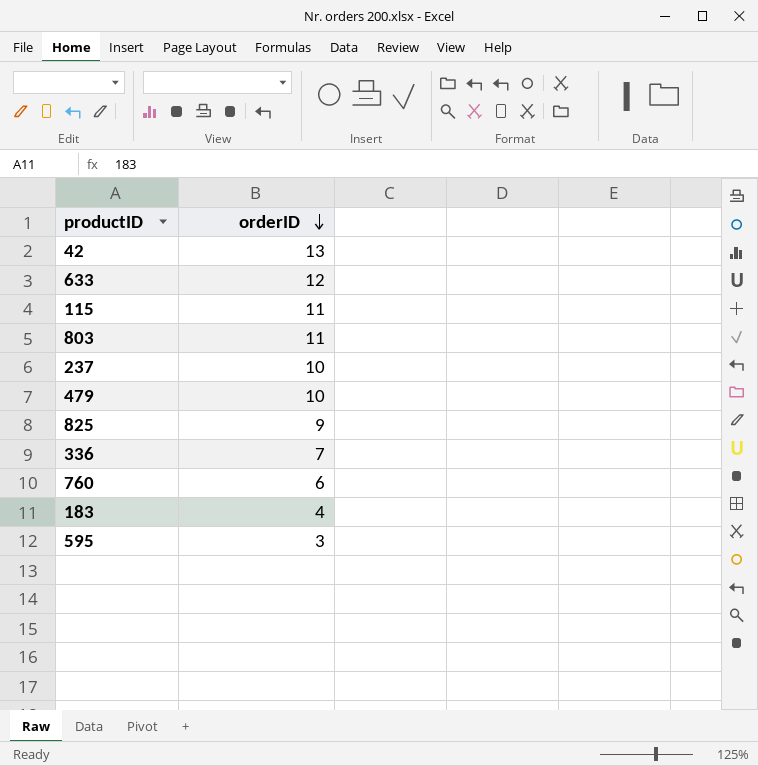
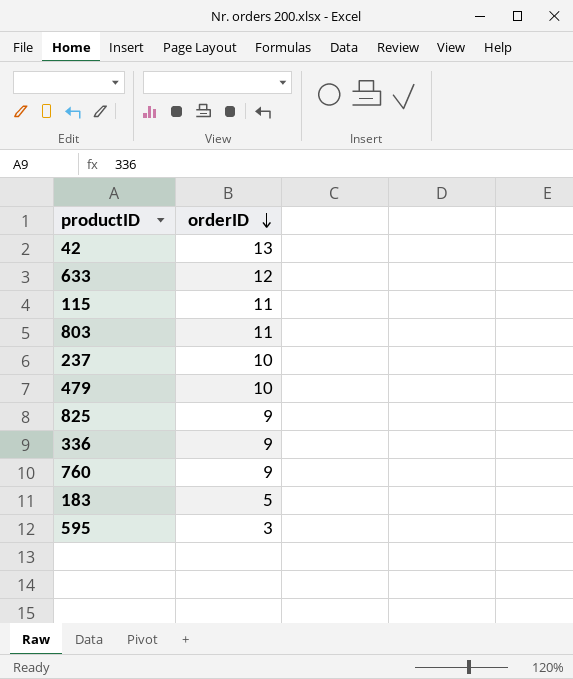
336 | orderID: 7 -> 9
760 | orderID: 6 -> 9
183 | orderID: 4 -> 5

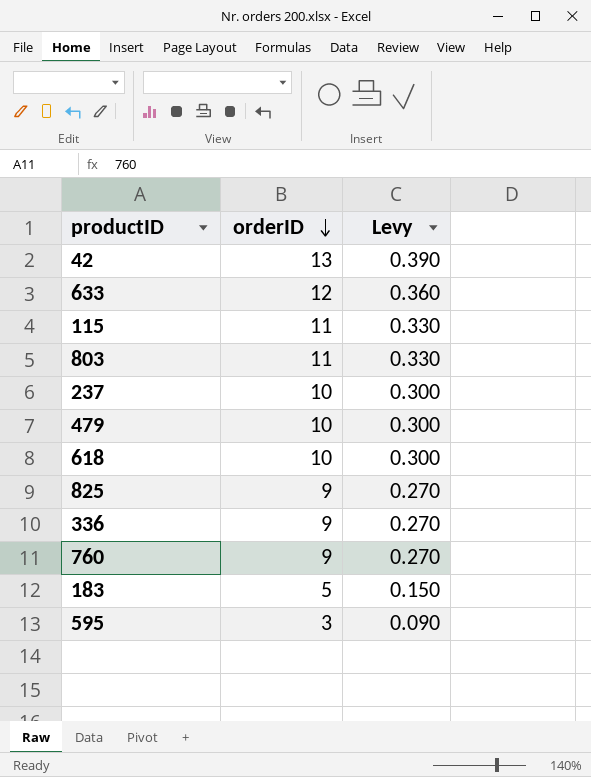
column Levy | formula: none -> [orderID] * 0.03
row 618: none -> 10 | 0.300

